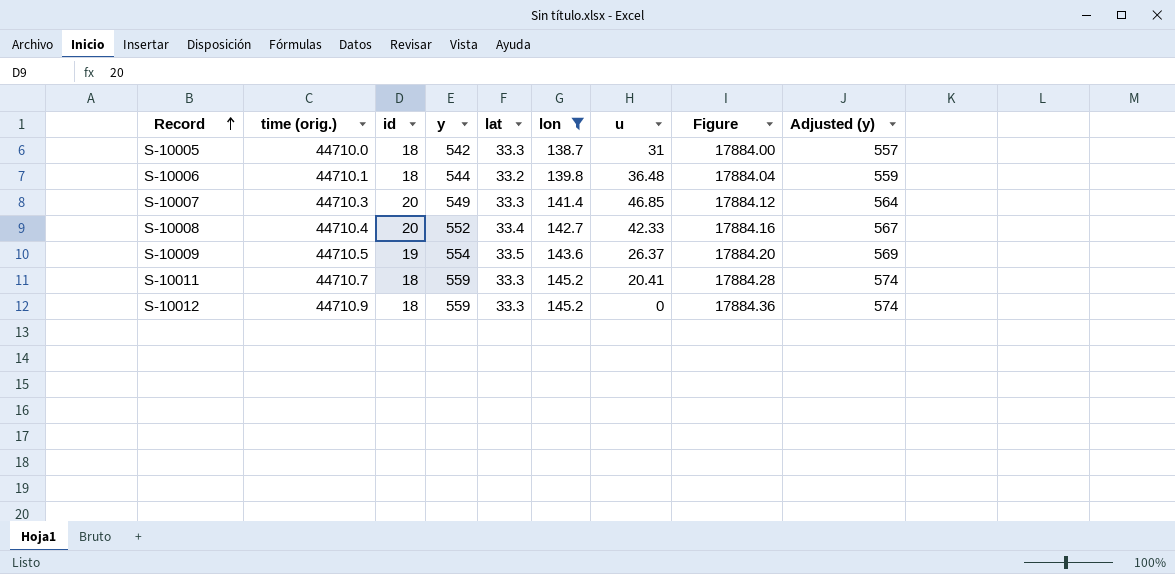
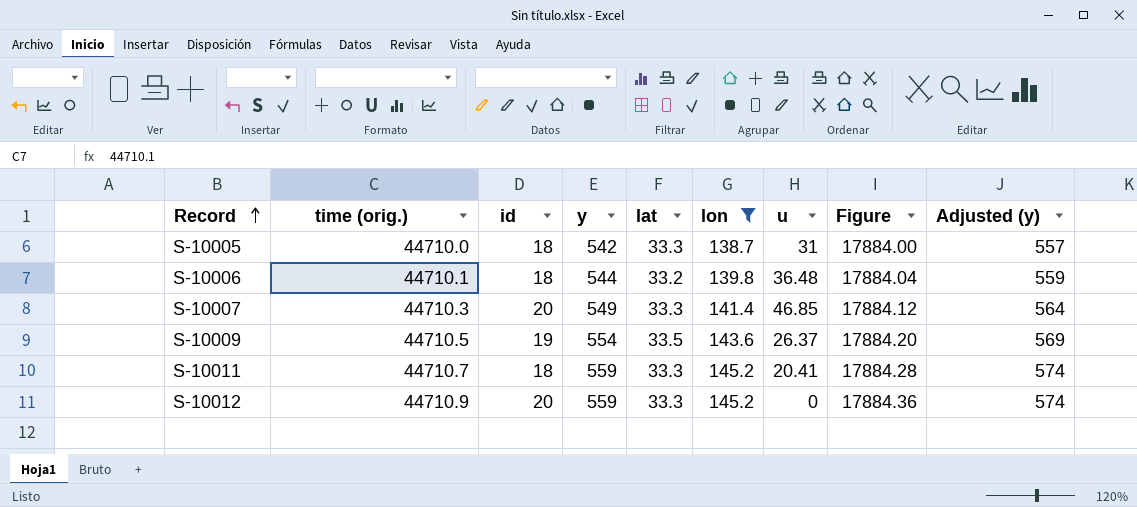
row S-10008: 44710.4 | 20 | 552 | 33.4 | 142.7 | 42.33 | 17884.16 | 567 -> none
S-10012 | id: 18 -> 20

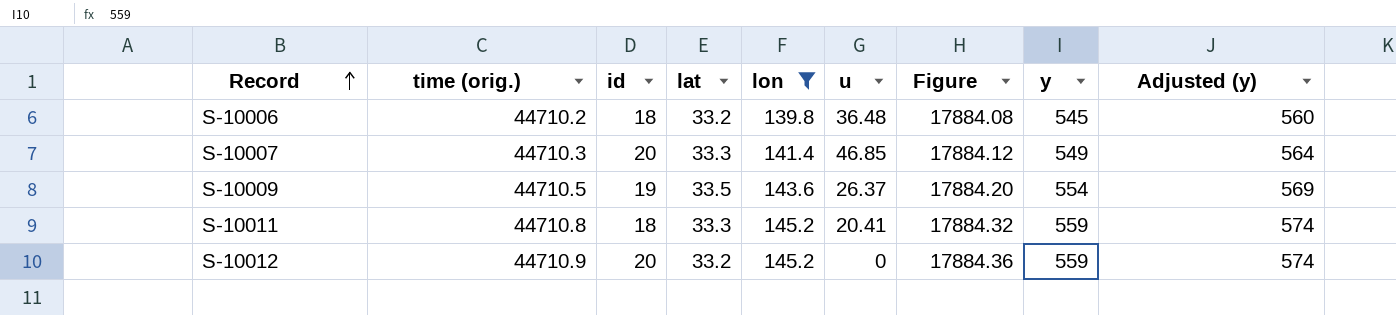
column y | position: 4 -> 8
row S-10005: 44710.0 | 18 | 542 | 33.3 | 138.7 | 31 | 17884.00 | 557 -> none
S-10006 | time (orig.): 44710.1 -> 44710.2
S-10006 | Figure: 17884.04 -> 17884.08
S-10006 | y: 544 -> 545
S-10006 | Adjusted (y): 559 -> 560
S-10011 | time (orig.): 44710.7 -> 44710.8
S-10011 | Figure: 17884.28 -> 17884.32
S-10012 | lat: 33.3 -> 33.2

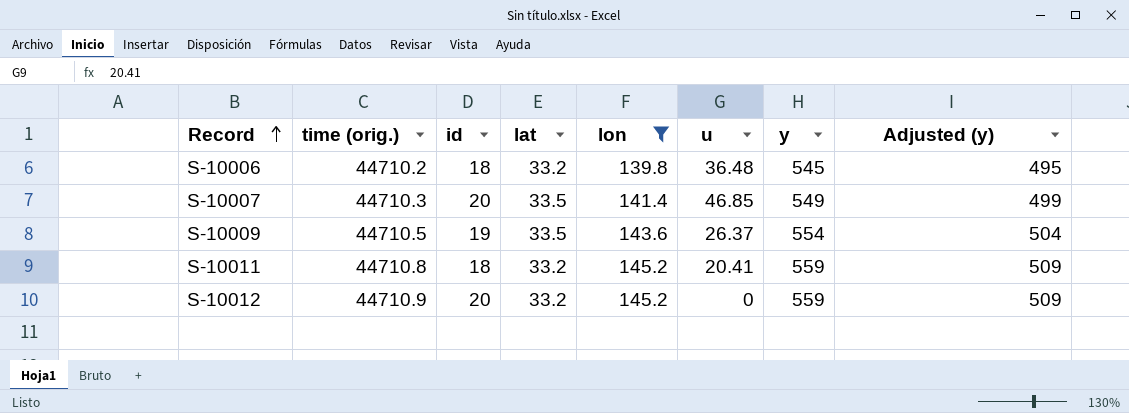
column Figure | formula: [time (orig.)] * 0.4 -> none
column Adjusted (y) | formula: [y] + 15 -> [y] - 50
S-10007 | lat: 33.3 -> 33.5
S-10011 | lat: 33.3 -> 33.2

